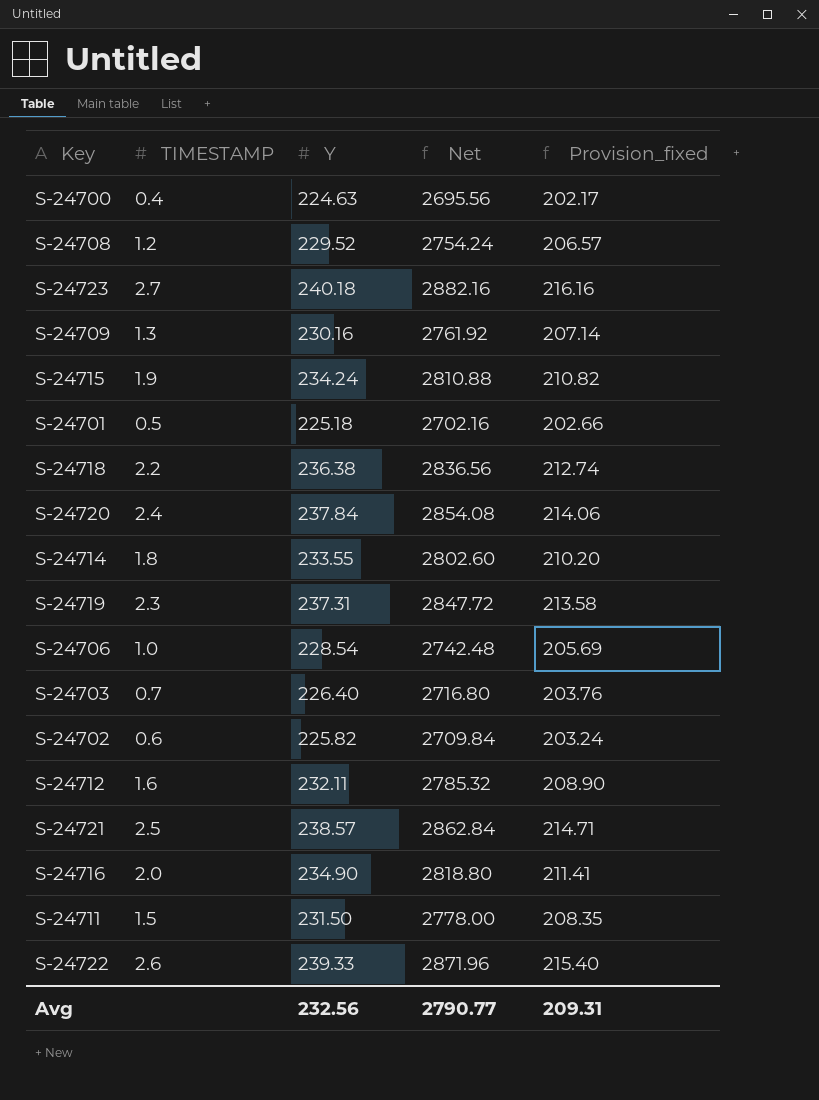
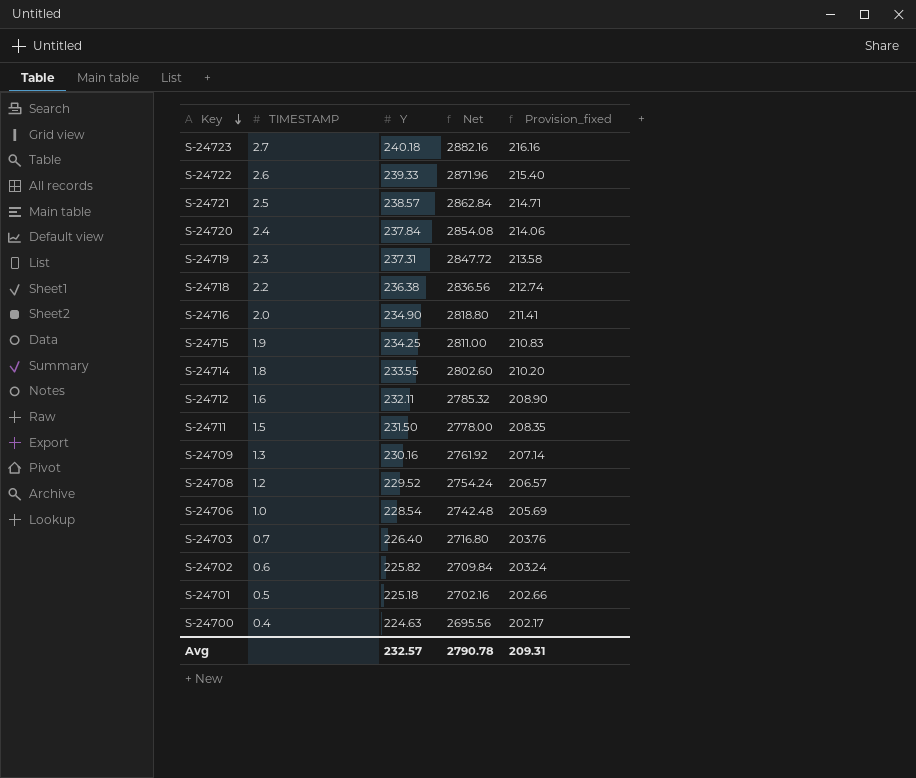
row order: none -> Key descending
S-24715 | Y: 234.24 -> 234.25
S-24715 | Net: 2810.88 -> 2811.00
S-24715 | Provision_fixed: 210.82 -> 210.83
Avg | Y: 232.56 -> 232.57
Avg | Net: 2790.77 -> 2790.78

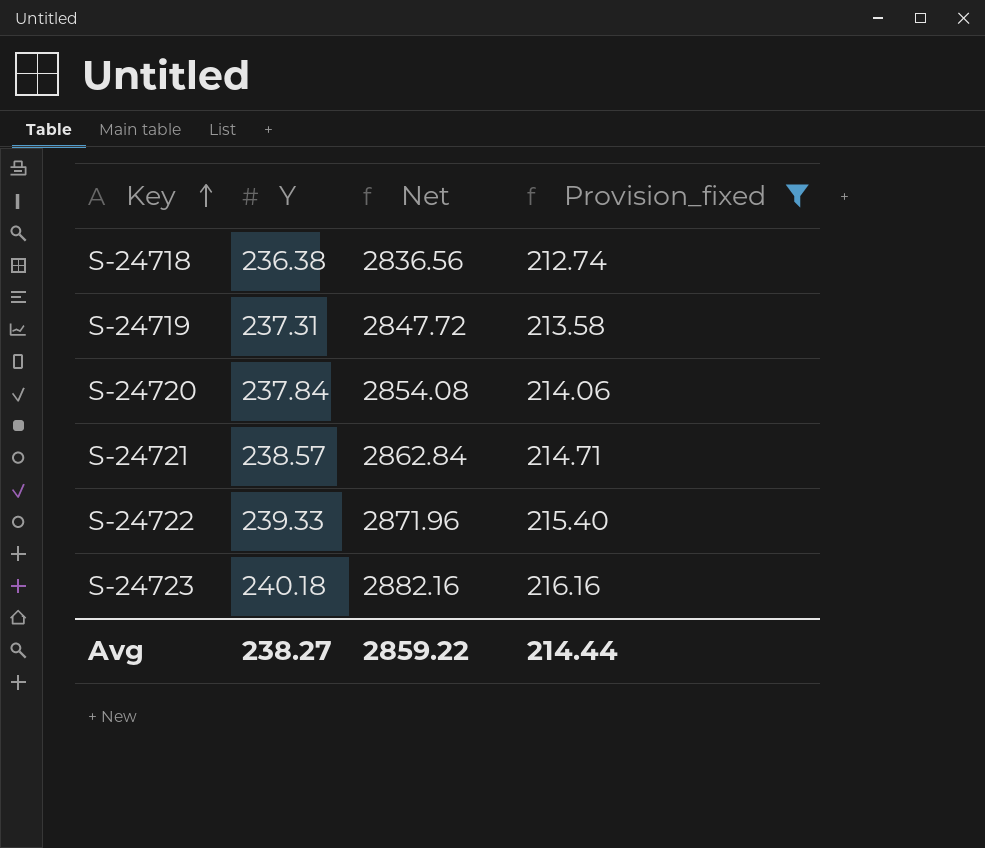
filter: none -> Provision_fixed >= 212.74
row order: Key descending -> Key ascending
column TIMESTAMP | position: 2 -> none
Avg | Y: 232.57 -> 238.27
Avg | Net: 2790.78 -> 2859.22
Avg | Provision_fixed: 209.31 -> 214.44

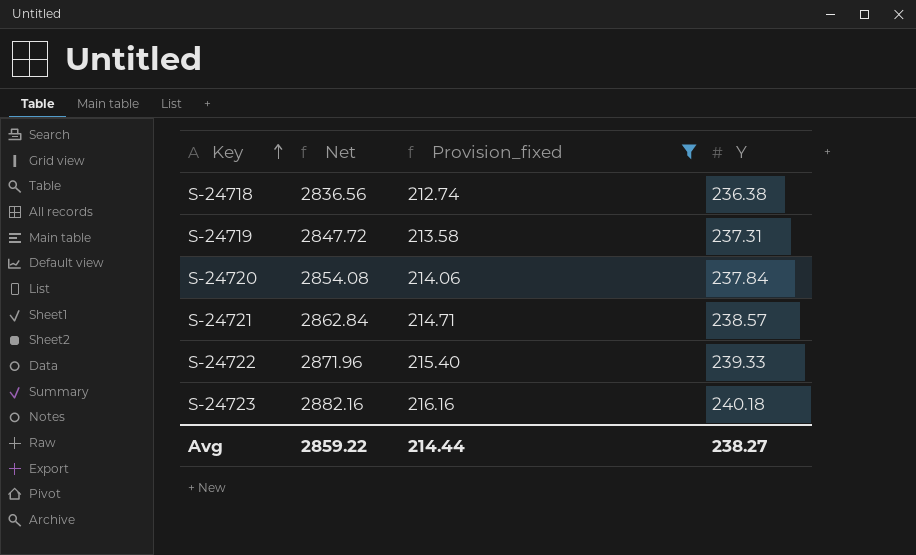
column Y | position: 2 -> 4

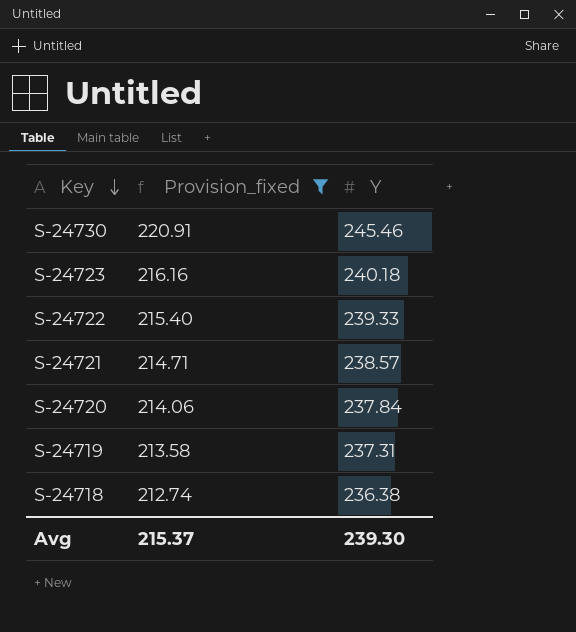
row order: Key ascending -> Key descending
column Net | formula: [Y] * 12 -> none
row S-24730: none -> 220.91 | 245.46
Avg | Provision_fixed: 214.44 -> 215.37
Avg | Y: 238.27 -> 239.30

